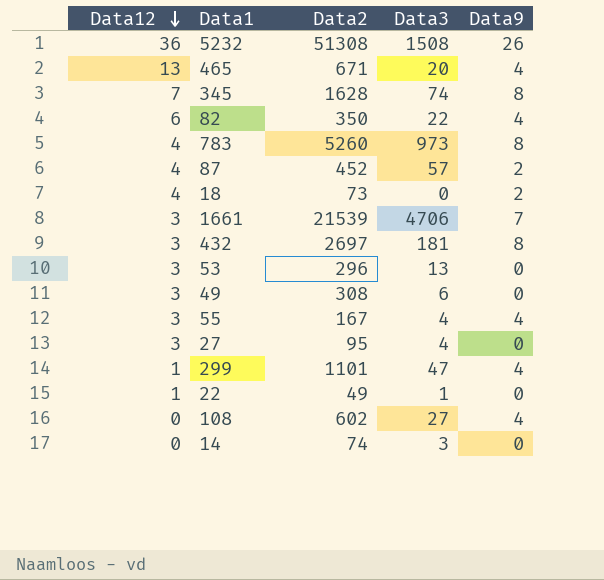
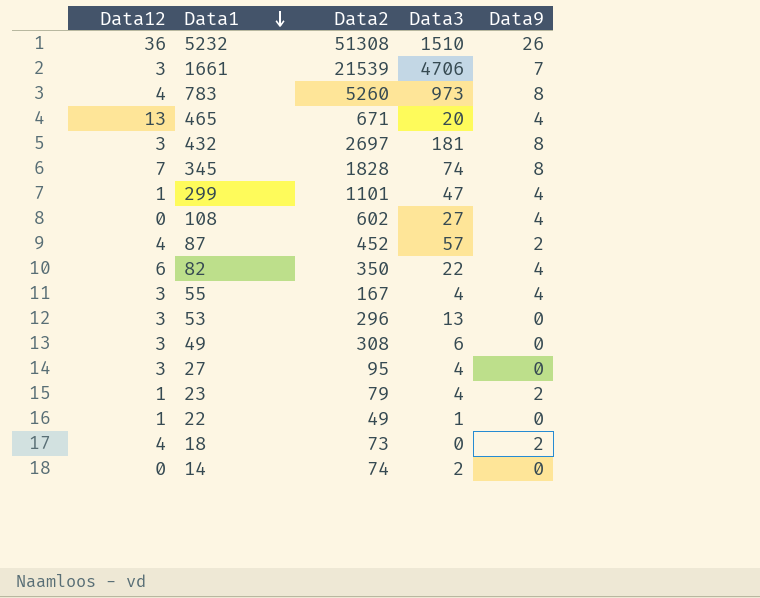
row order: Data12 descending -> Data1 descending
5232 | Data3: 1508 -> 1510
345 | Data2: 1628 -> 1828
row 23: none -> 1 | 79 | 4 | 2
14 | Data3: 3 -> 2

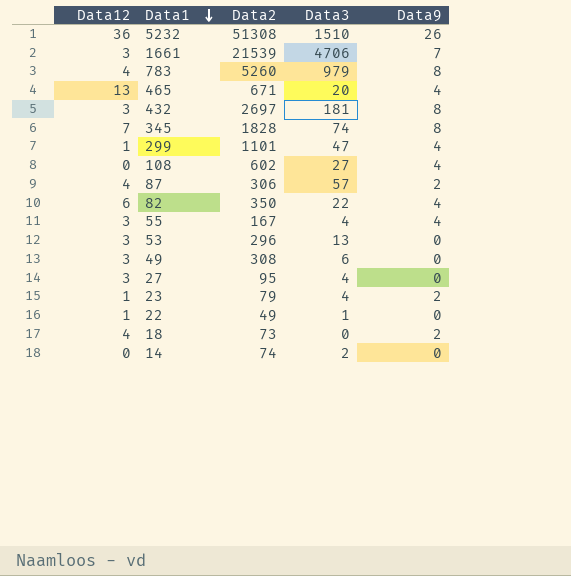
783 | Data3: 973 -> 979
87 | Data2: 452 -> 306

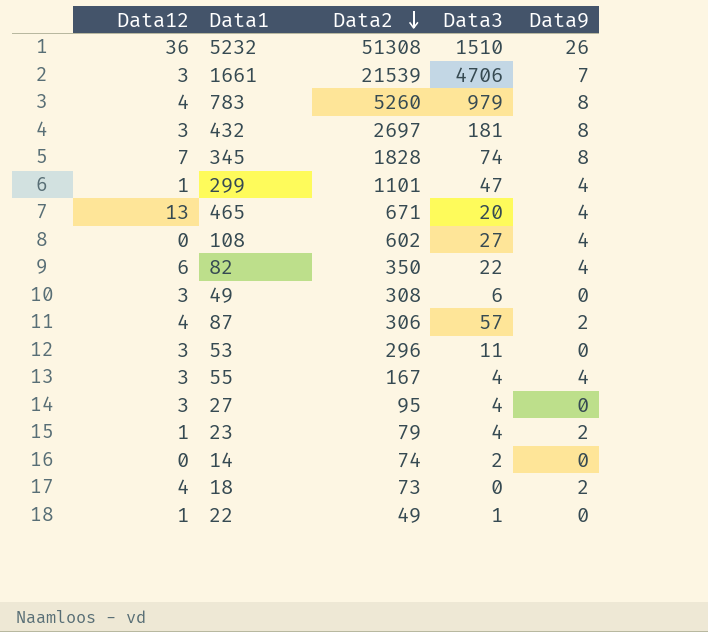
row order: Data1 descending -> Data2 descending
53 | Data3: 13 -> 11

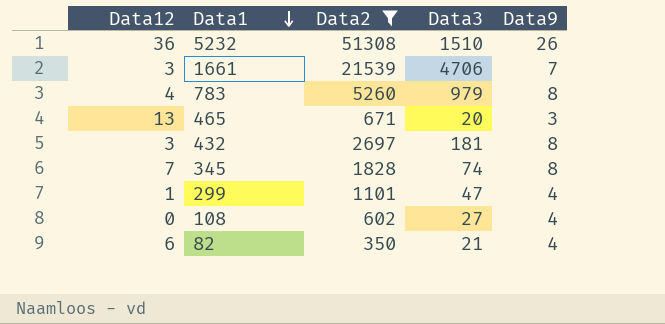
filter: none -> Data2 >= 350
row order: Data2 descending -> Data1 descending
465 | Data9: 4 -> 3
82 | Data3: 22 -> 21

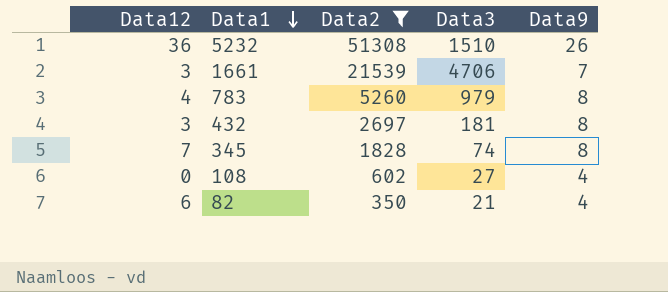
row 465: 13 | 671 | 20 | 3 -> none
row 299: 1 | 1101 | 47 | 4 -> none

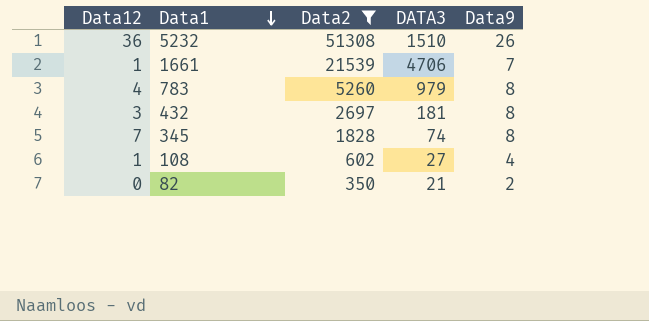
column name: Data3 -> DATA3
1661 | Data12: 3 -> 1
108 | Data12: 0 -> 1
82 | Data12: 6 -> 0
82 | Data9: 4 -> 2

